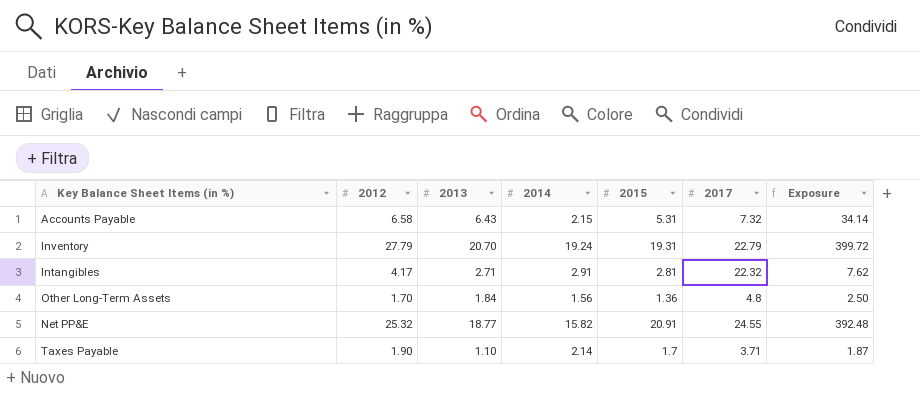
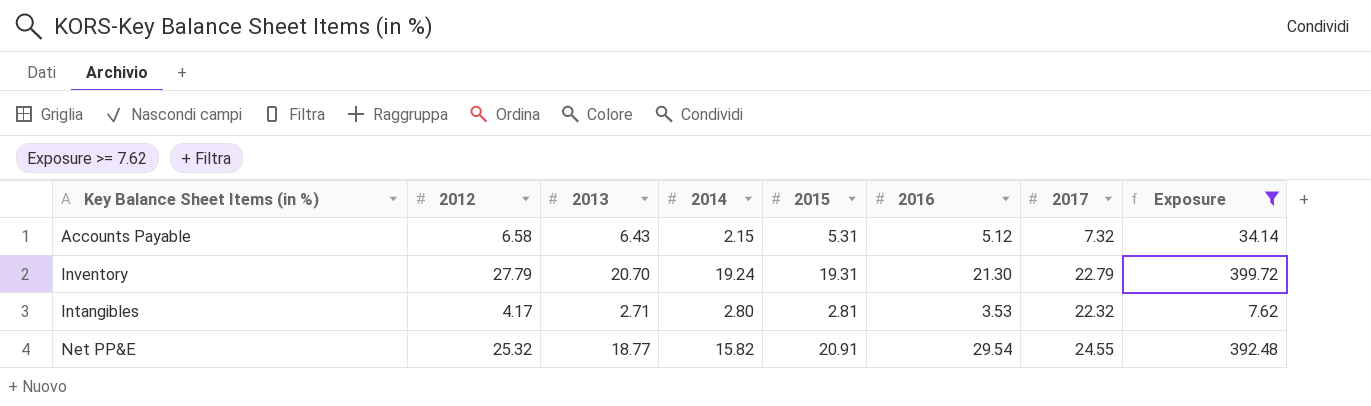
filter: none -> Exposure >= 7.62
column 2016 | position: none -> 6
Intangibles | 2014: 2.91 -> 2.80

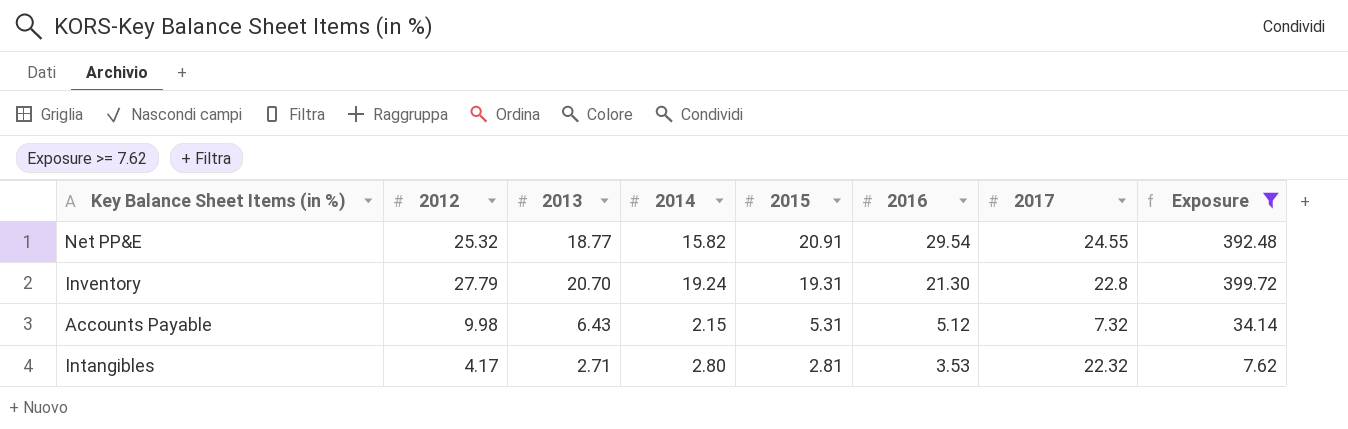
row order: none -> 2015 descending
Inventory | 2017: 22.79 -> 22.8
Accounts Payable | 2012: 6.58 -> 9.98

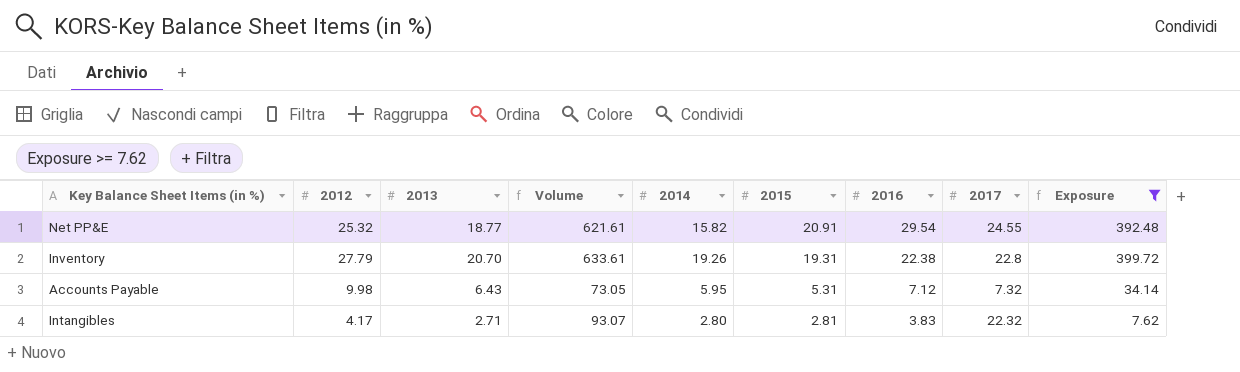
column Volume | formula: none -> [2012] * [2017]
Inventory | 2014: 19.24 -> 19.26
Inventory | 2016: 21.30 -> 22.38
Accounts Payable | 2014: 2.15 -> 5.95
Accounts Payable | 2016: 5.12 -> 7.12
Intangibles | 2016: 3.53 -> 3.83

